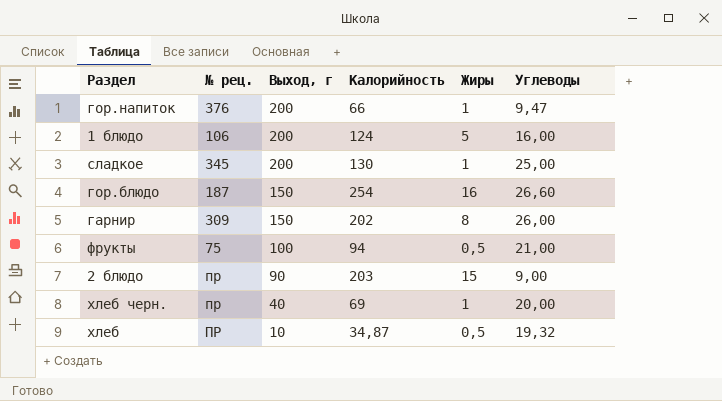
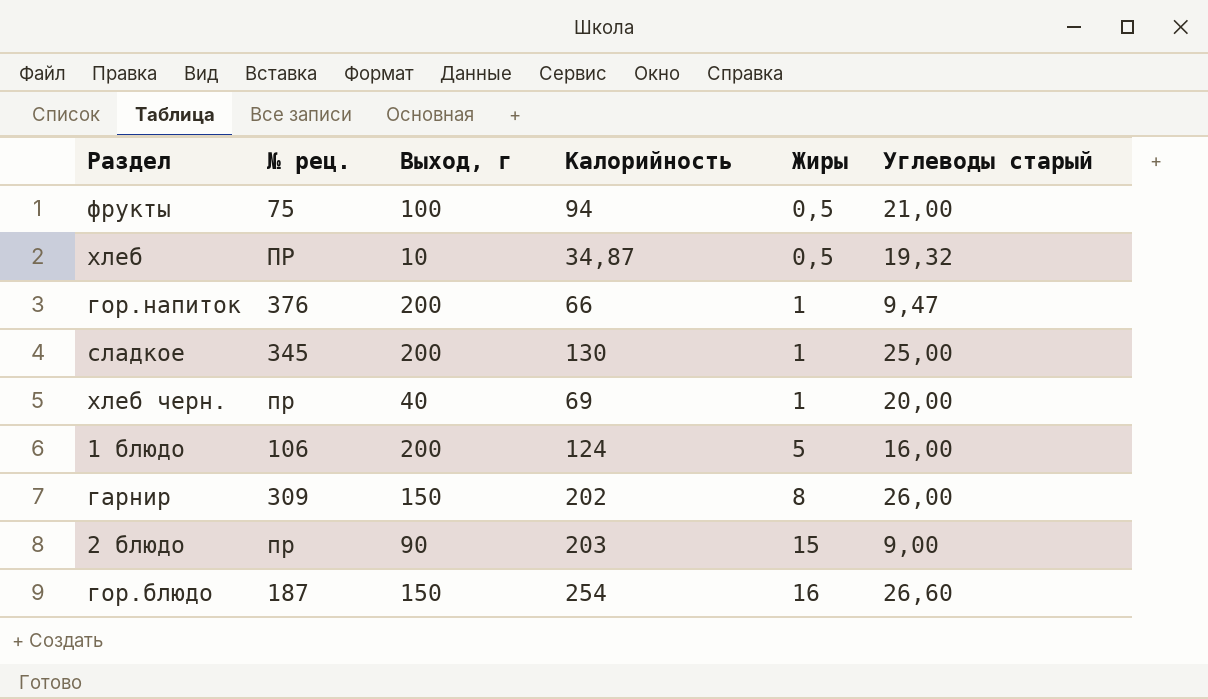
row order: Выход, г descending -> Жиры ascending
column name: Углеводы -> Углеводы старый

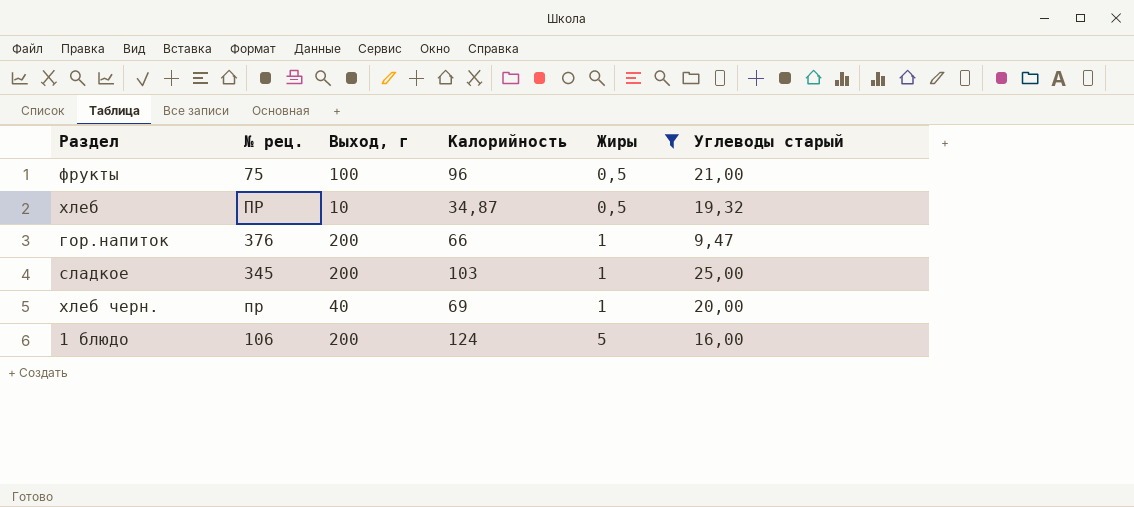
filter: none -> Жиры <= 5
фрукты | Калорийность: 94 -> 96
сладкое | Калорийность: 130 -> 103

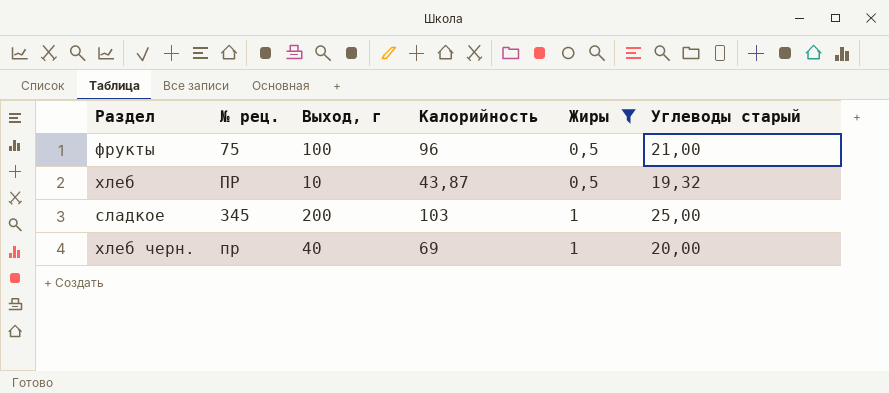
row гор.напиток: 376 | 200 | 66 | 1 | 9,47 -> none
row 1 блюдо: 106 | 200 | 124 | 5 | 16,00 -> none
хлеб | Калорийность: 34,87 -> 43,87

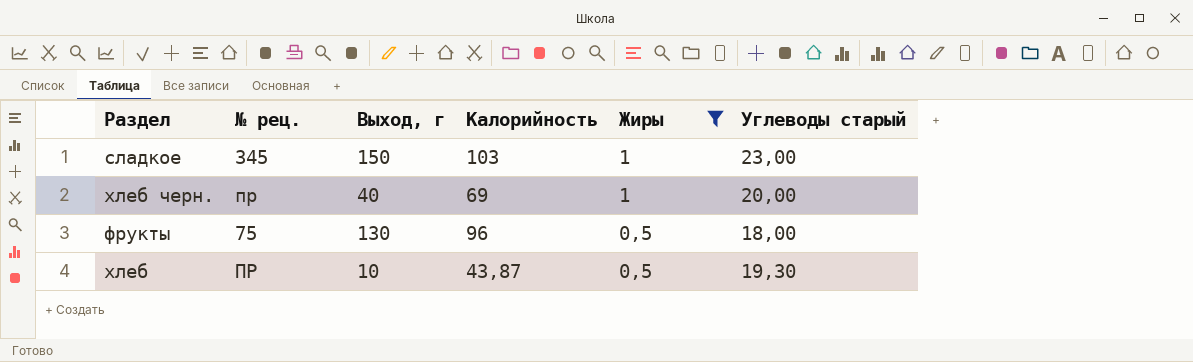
row order: Жиры ascending -> Жиры descending
сладкое | Выход, г: 200 -> 150
сладкое | Углеводы старый: 25,00 -> 23,00
фрукты | Выход, г: 100 -> 130
фрукты | Углеводы старый: 21,00 -> 18,00
хлеб | Углеводы старый: 19,32 -> 19,30

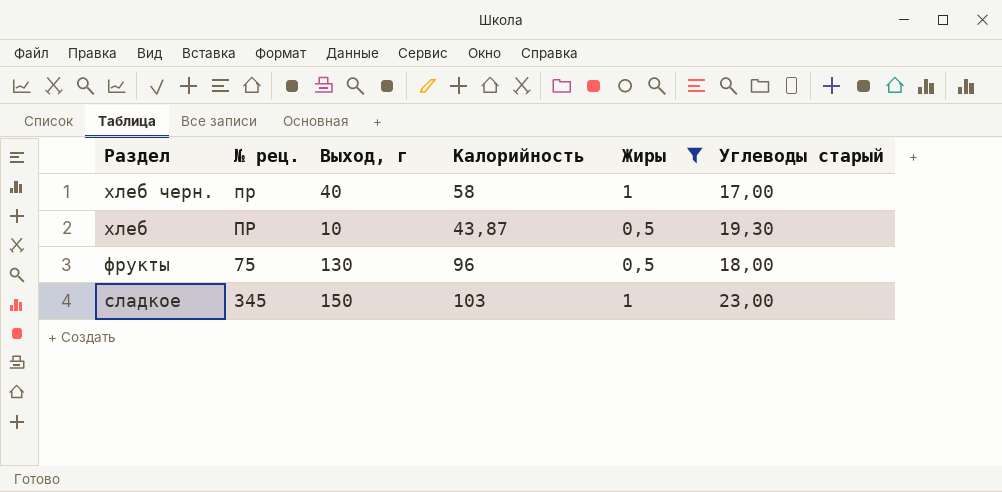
row order: Жиры descending -> Раздел descending
хлеб черн. | Калорийность: 69 -> 58
хлеб черн. | Углеводы старый: 20,00 -> 17,00

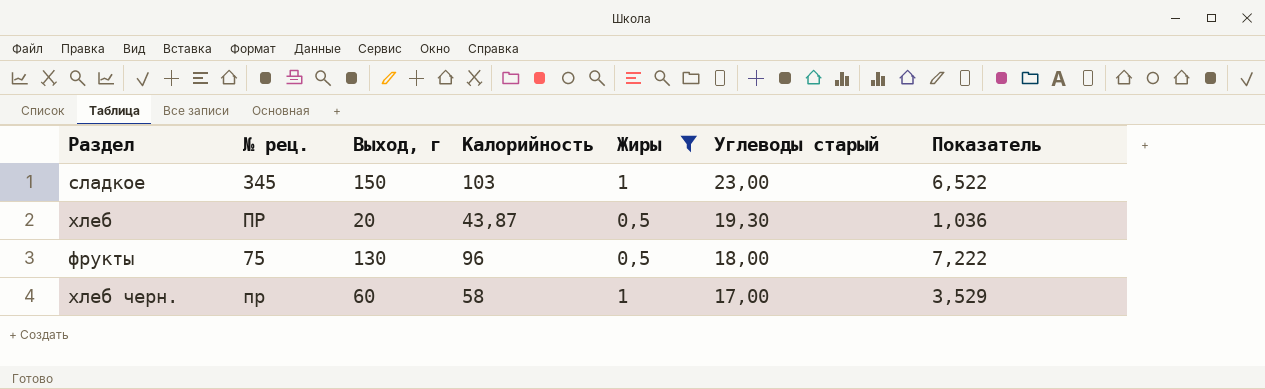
row order: Раздел descending -> Углеводы старый descending
column Показатель | formula: none -> [Выход, г] / [Углеводы старый]
хлеб | Выход, г: 10 -> 20
хлеб черн. | Выход, г: 40 -> 60

